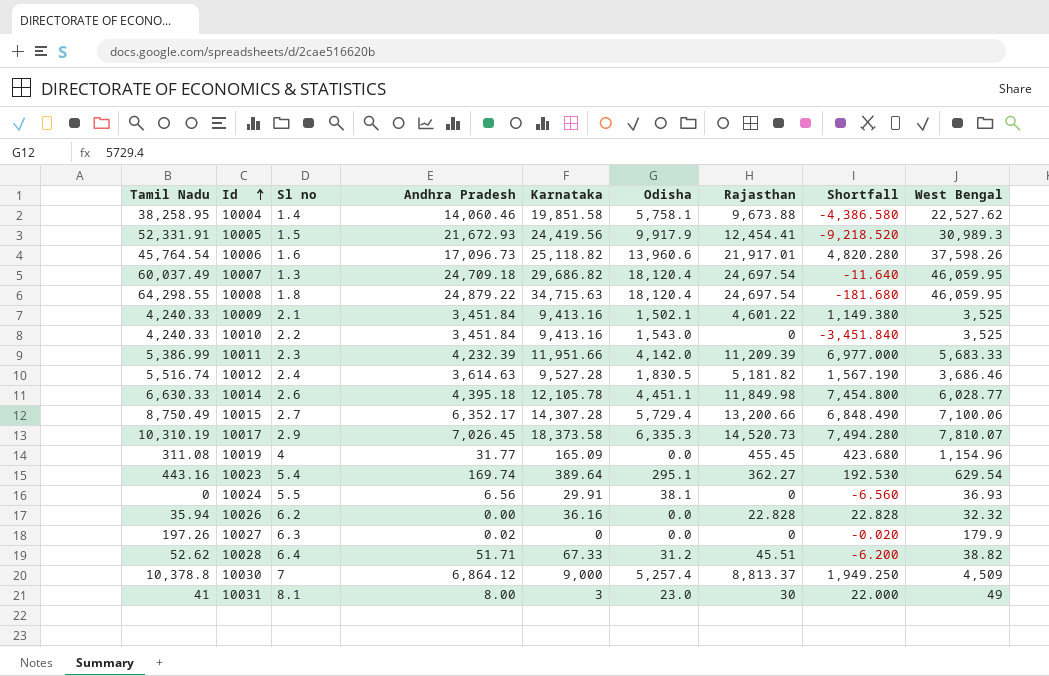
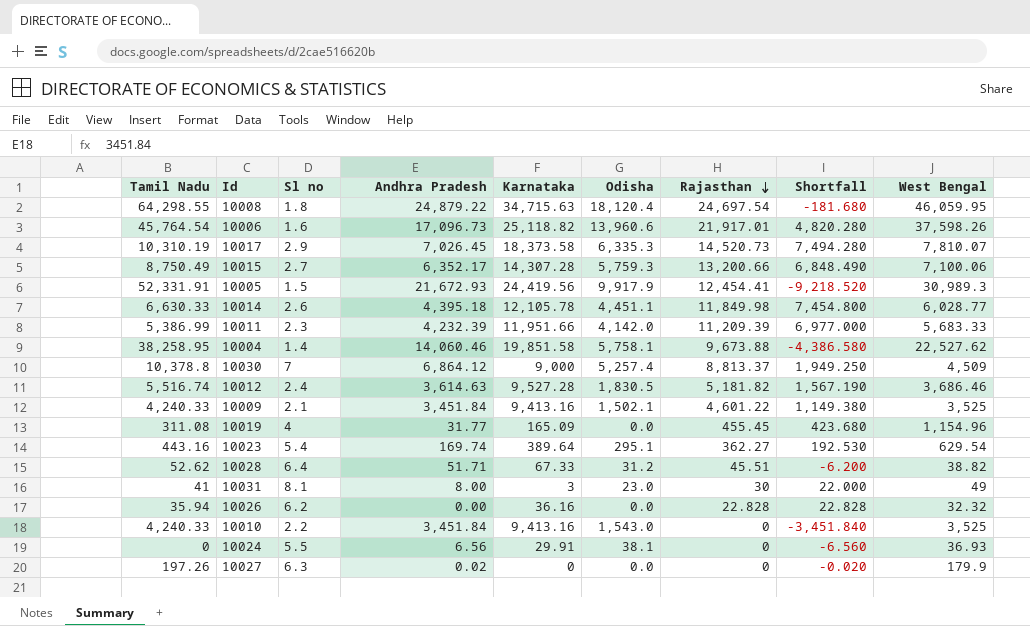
row order: Id ascending -> Rajasthan descending
row 10007: 60,037.49 | 1.3 | 24,709.18 | 29,686.82 | 18,120.4 | 24,697.54 | -11.640 | 46,059.95 -> none
10015 | Odisha: 5,729.4 -> 5,759.3

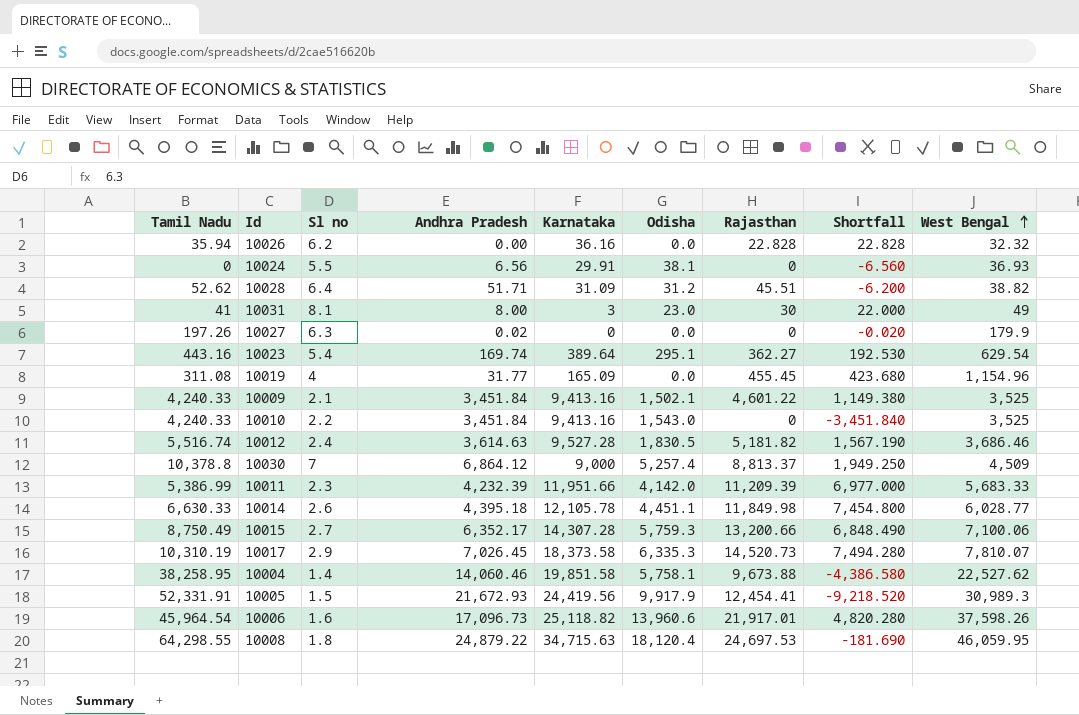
row order: Rajasthan descending -> West Bengal ascending
10028 | Karnataka: 67.33 -> 31.09
10006 | Tamil Nadu: 45,764.54 -> 45,964.54
10008 | Rajasthan: 24,697.54 -> 24,697.53
10008 | Shortfall: -181.680 -> -181.690

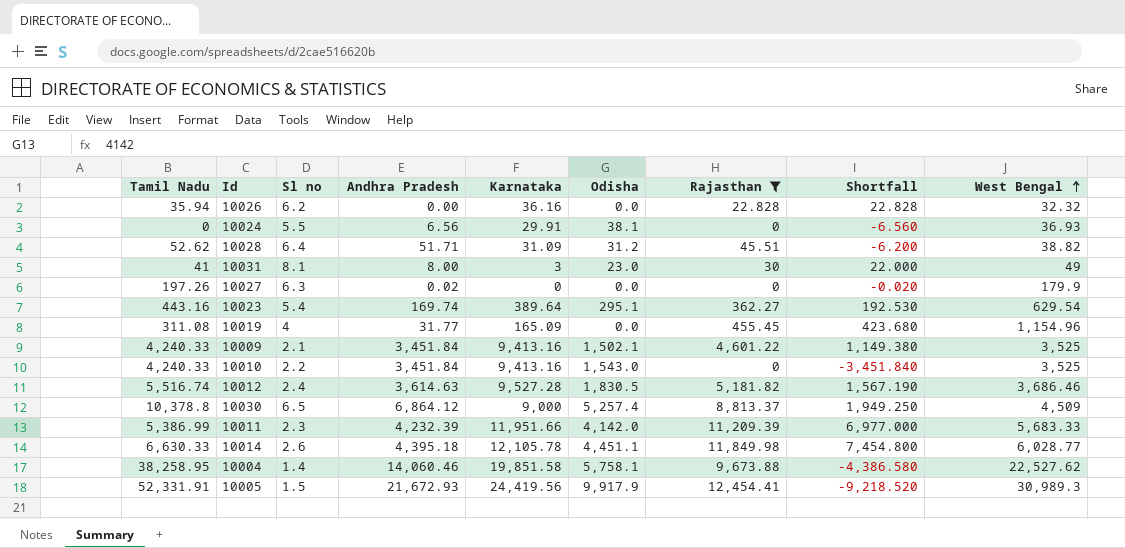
filter: none -> Rajasthan <= 12,454.41
10030 | Sl no: 7 -> 6.5

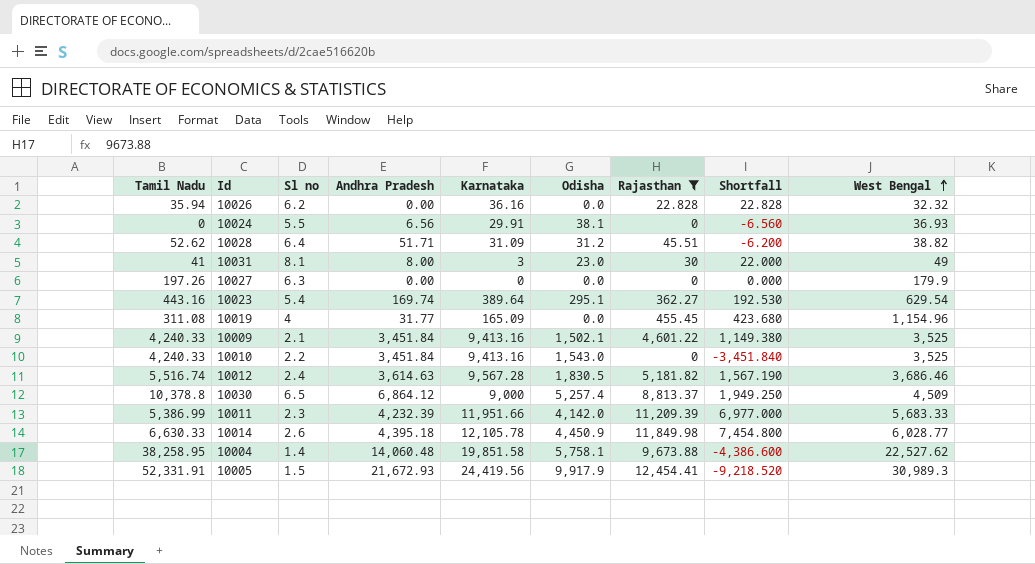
10027 | Andhra Pradesh: 0.02 -> 0.00
10027 | Shortfall: -0.020 -> 0.000
10012 | Karnataka: 9,527.28 -> 9,567.28
10014 | Odisha: 4,451.1 -> 4,450.9
10004 | Andhra Pradesh: 14,060.46 -> 14,060.48
10004 | Shortfall: -4,386.580 -> -4,386.600

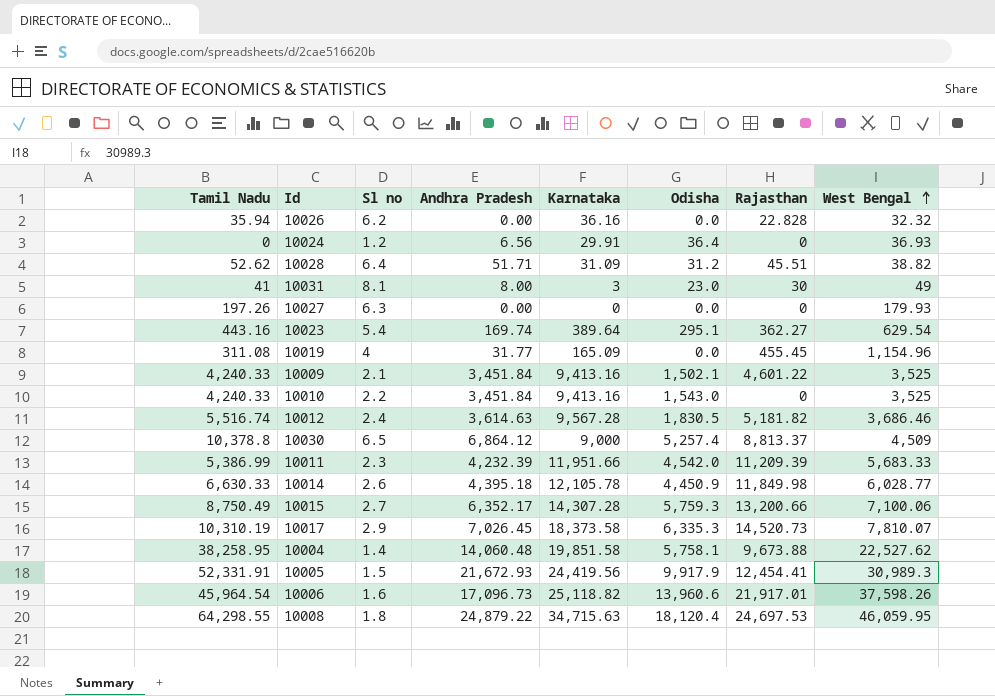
filter: Rajasthan <= 12,454.41 -> none
column Shortfall | formula: [Rajasthan] - [Andhra Pradesh] -> none
10024 | Sl no: 5.5 -> 1.2
10024 | Odisha: 38.1 -> 36.4
10027 | West Bengal: 179.9 -> 179.93
10011 | Odisha: 4,142.0 -> 4,542.0

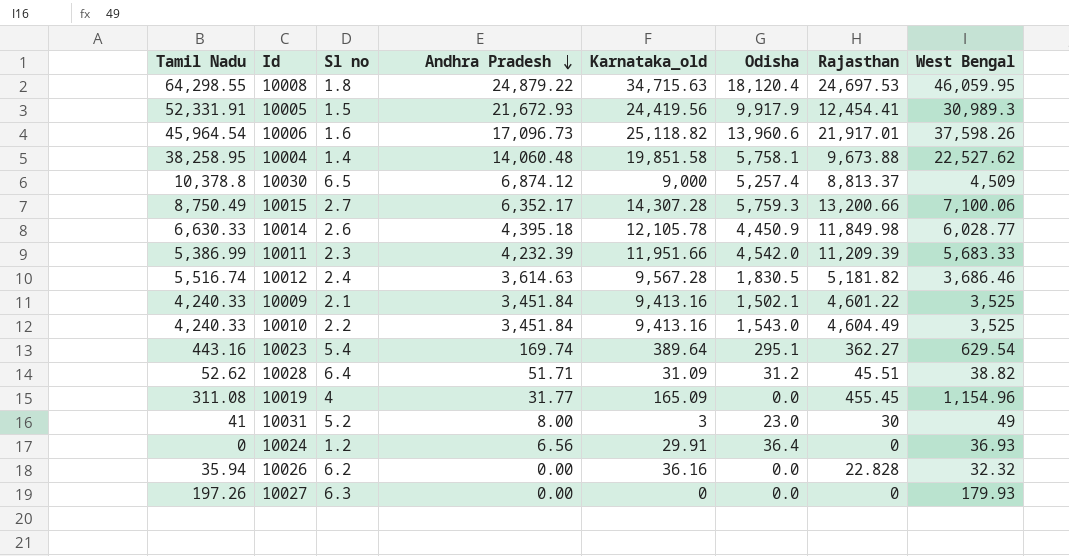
row order: West Bengal ascending -> Andhra Pradesh descending
column name: Karnataka -> Karnataka_old
row 10017: 10,310.19 | 2.9 | 7,026.45 | 18,373.58 | 6,335.3 | 14,520.73 | 7,810.07 -> none
10030 | Andhra Pradesh: 6,864.12 -> 6,874.12
10010 | Rajasthan: 0 -> 4,604.49
10031 | Sl no: 8.1 -> 5.2

